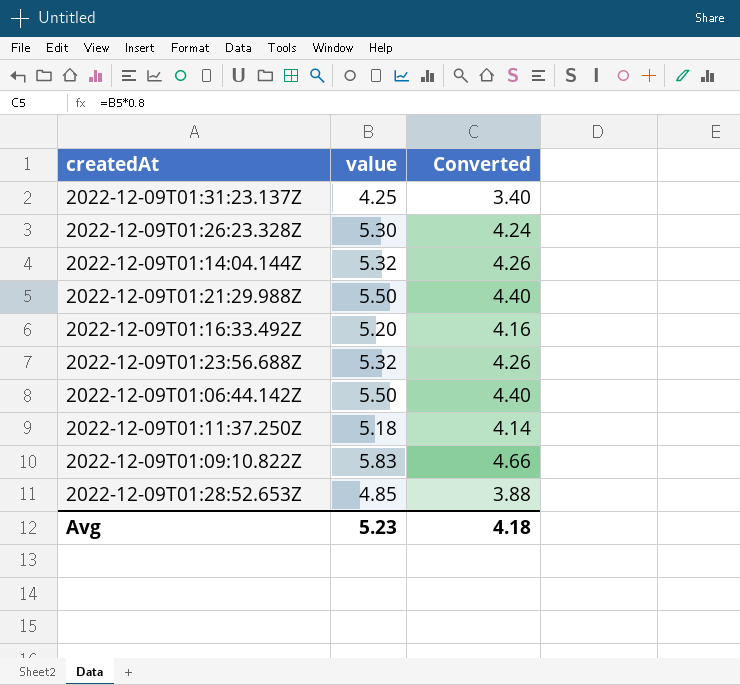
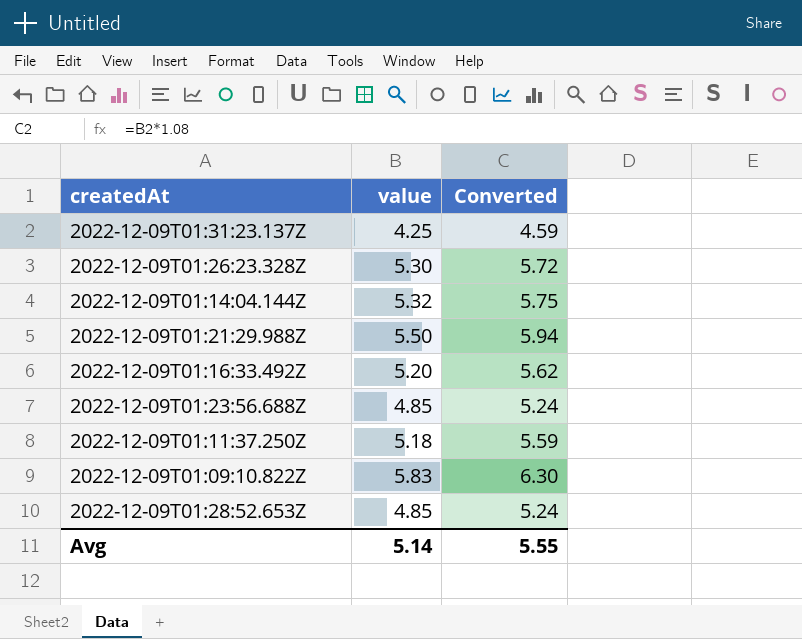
column Converted | formula: [value] * 0.8 -> [value] * 1.08
row 2022-12-09T01:06:44.142Z: 5.50 | 4.40 -> none
2022-12-09T01:23:56.688Z | value: 5.32 -> 4.85
Avg | value: 5.23 -> 5.14
Avg | Converted: 4.18 -> 5.55

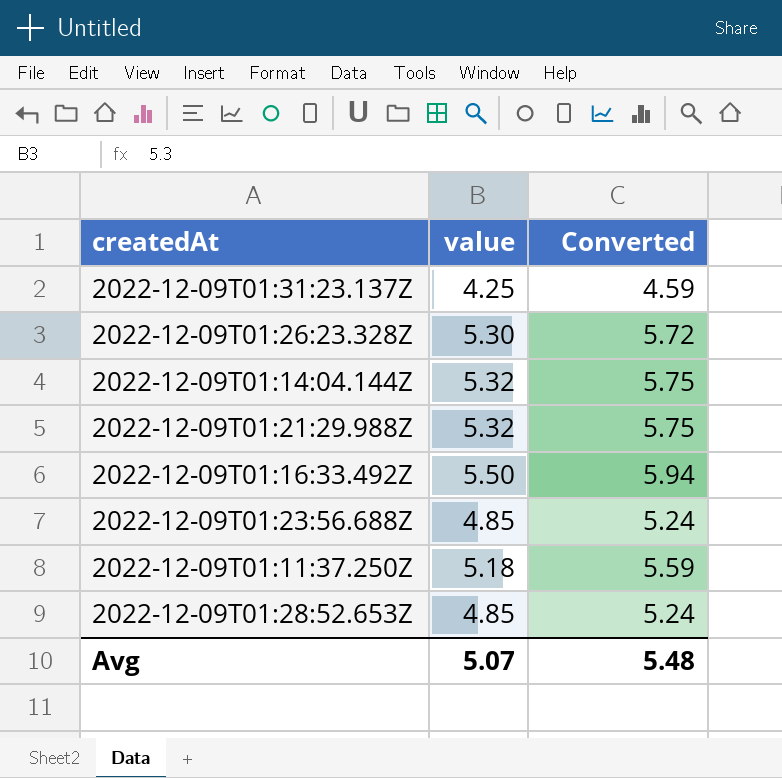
row 2022-12-09T01:09:10.822Z: 5.83 | 6.30 -> none
2022-12-09T01:21:29.988Z | value: 5.50 -> 5.32
2022-12-09T01:21:29.988Z | Converted: 5.94 -> 5.75
2022-12-09T01:16:33.492Z | value: 5.20 -> 5.50
2022-12-09T01:16:33.492Z | Converted: 5.62 -> 5.94
Avg | value: 5.14 -> 5.07
Avg | Converted: 5.55 -> 5.48

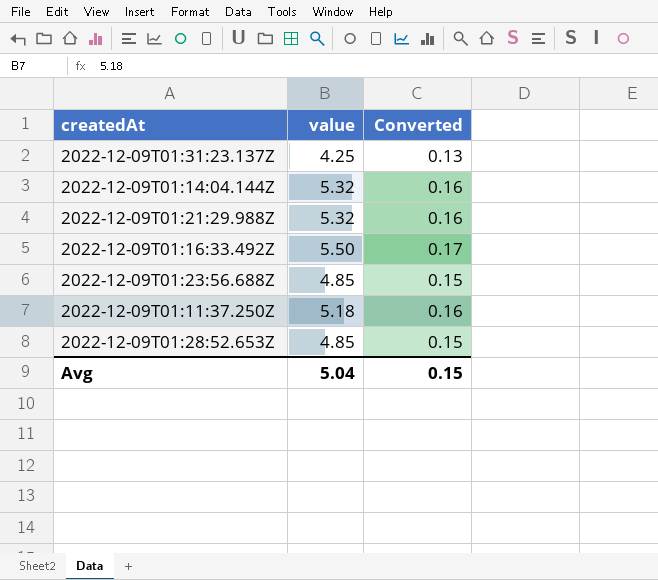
column Converted | formula: [value] * 1.08 -> [value] * 0.03
row 2022-12-09T01:26:23.328Z: 5.30 | 5.72 -> none
Avg | value: 5.07 -> 5.04
Avg | Converted: 5.48 -> 0.15

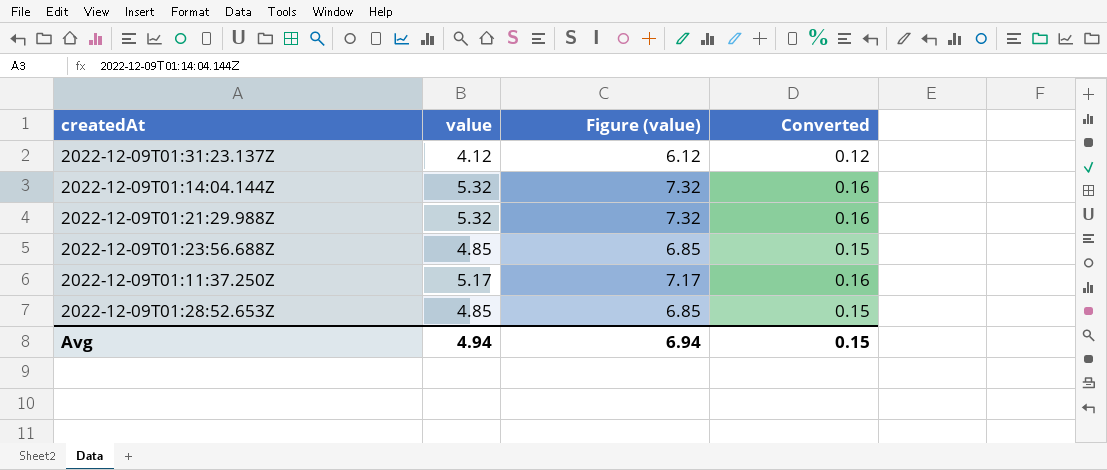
column Figure (value) | formula: none -> [value] + 2
row 2022-12-09T01:16:33.492Z: 5.50 | 0.17 -> none
2022-12-09T01:31:23.137Z | value: 4.25 -> 4.12
2022-12-09T01:31:23.137Z | Converted: 0.13 -> 0.12
2022-12-09T01:11:37.250Z | value: 5.18 -> 5.17
Avg | value: 5.04 -> 4.94

